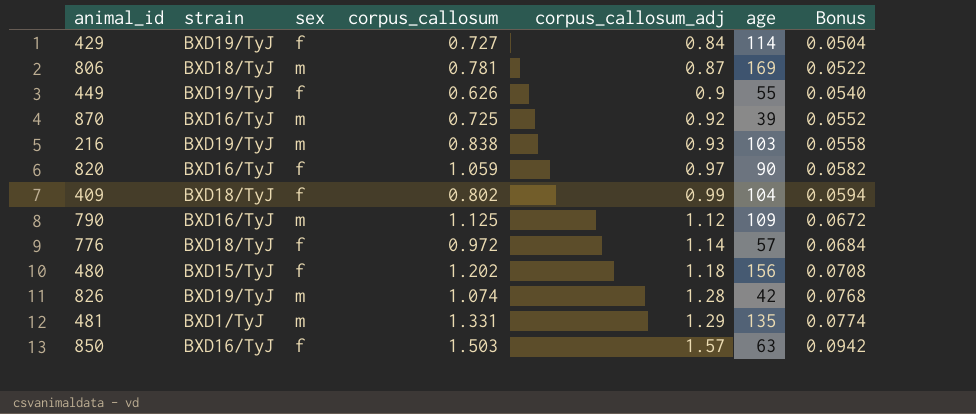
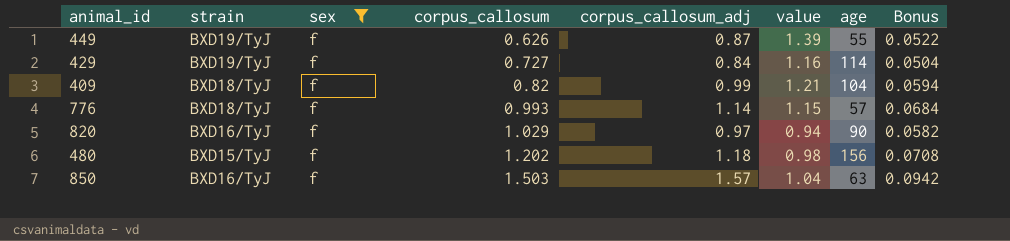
filter: none -> sex = f
row order: corpus_callosum_adj ascending -> corpus_callosum ascending
column value | formula: none -> [corpus_callosum_adj] / [corpus_callosum]
449 | corpus_callosum_adj: 0.9 -> 0.87
449 | Bonus: 0.0540 -> 0.0522
409 | corpus_callosum: 0.802 -> 0.82
776 | corpus_callosum: 0.972 -> 0.993
820 | corpus_callosum: 1.059 -> 1.029

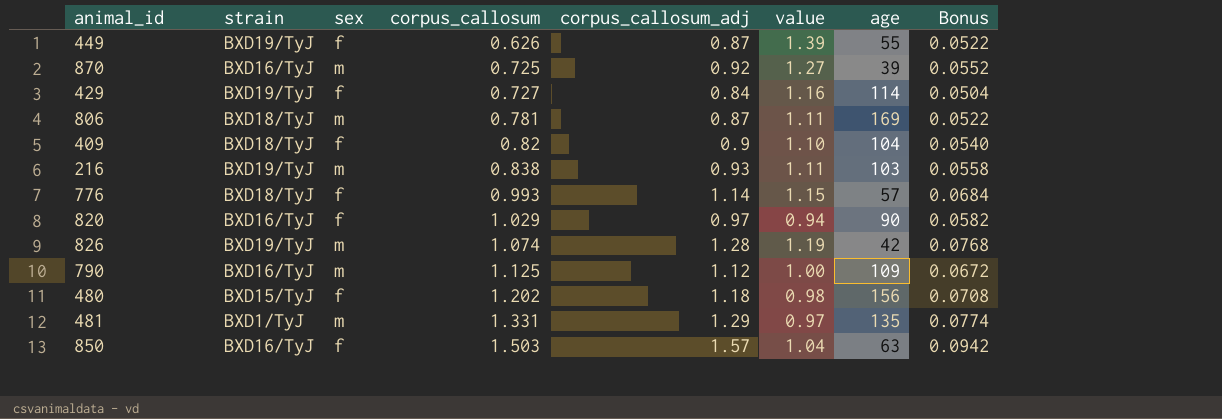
filter: sex = f -> none
409 | corpus_callosum_adj: 0.99 -> 0.9
409 | value: 1.21 -> 1.10
409 | Bonus: 0.0594 -> 0.0540

